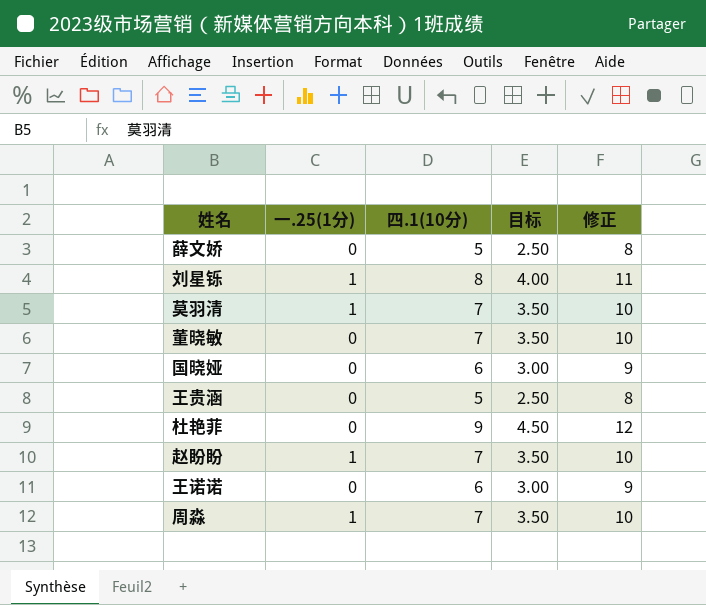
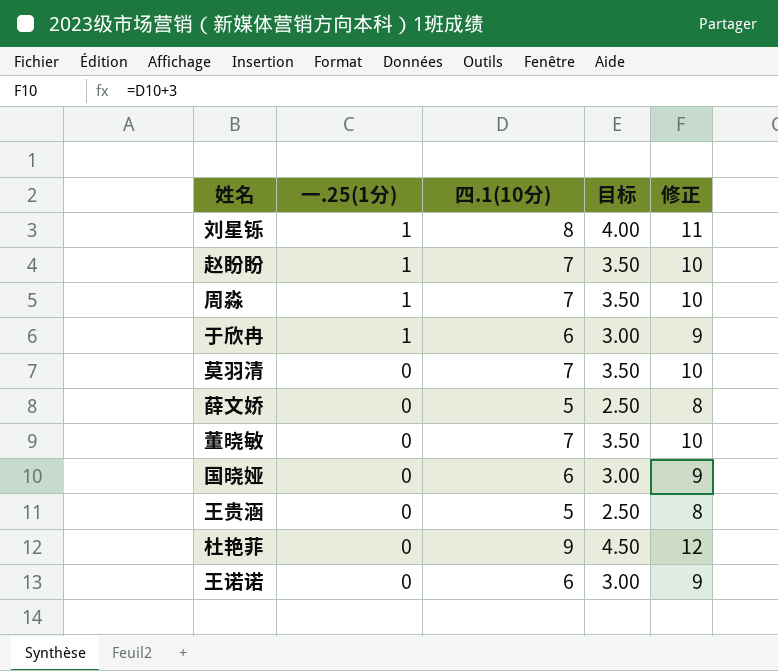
row order: none -> 一.25(1分) descending
row 于欣冉: none -> 1 | 6 | 3.00 | 9
莫羽清 | 一.25(1分): 1 -> 0

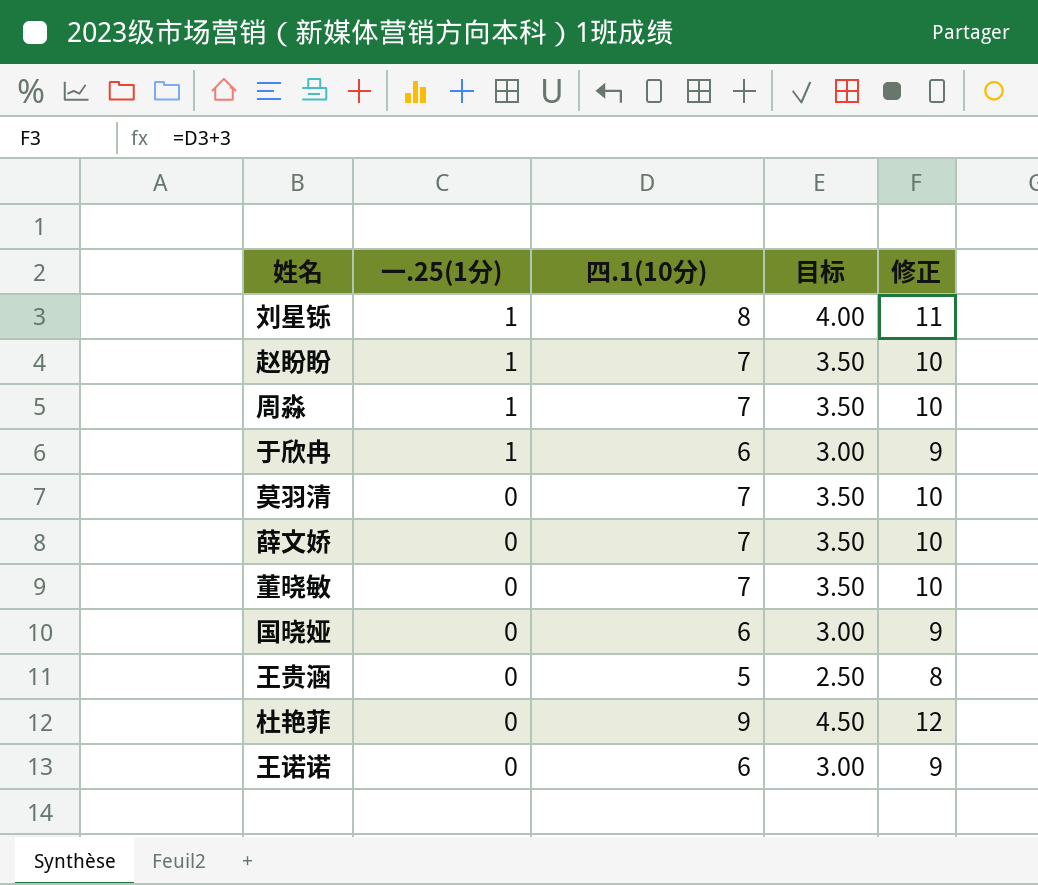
薛文娇 | 四.1(10分): 5 -> 7
薛文娇 | 目标: 2.50 -> 3.50
薛文娇 | 修正: 8 -> 10

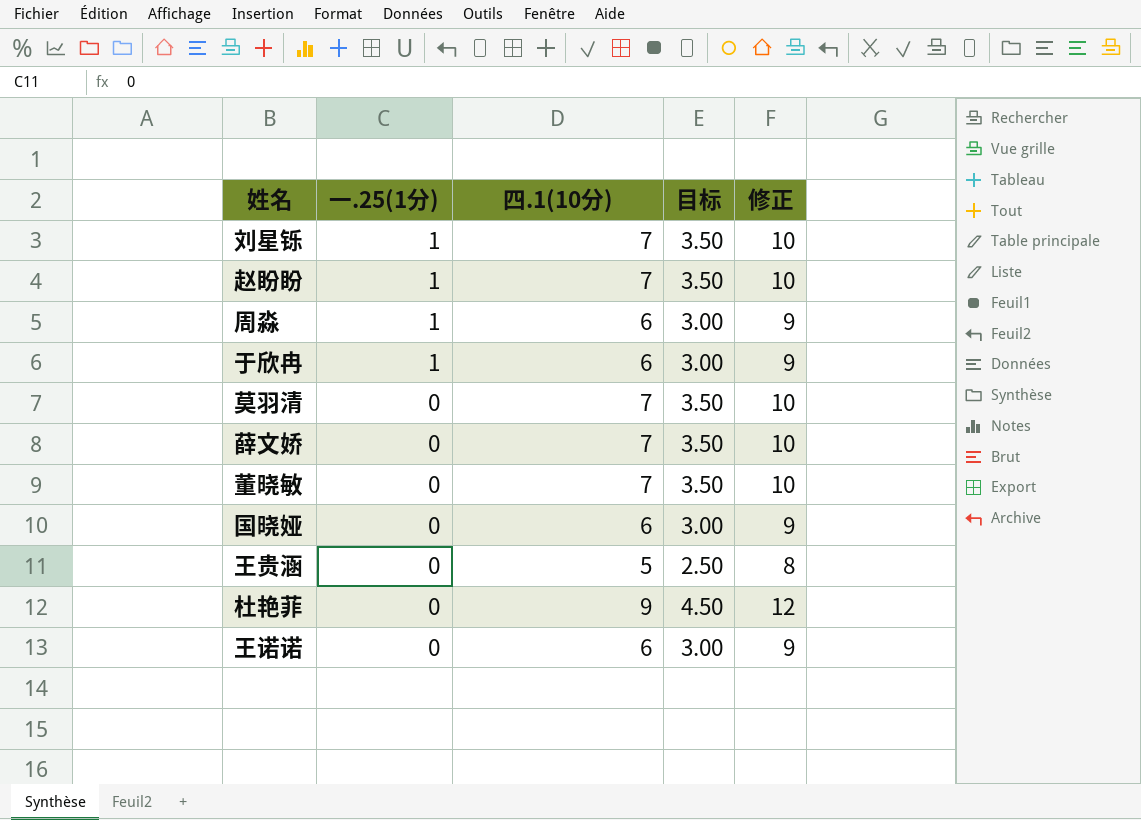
刘星铄 | 四.1(10分): 8 -> 7
刘星铄 | 目标: 4.00 -> 3.50
刘星铄 | 修正: 11 -> 10
周淼 | 四.1(10分): 7 -> 6
周淼 | 目标: 3.50 -> 3.00
周淼 | 修正: 10 -> 9

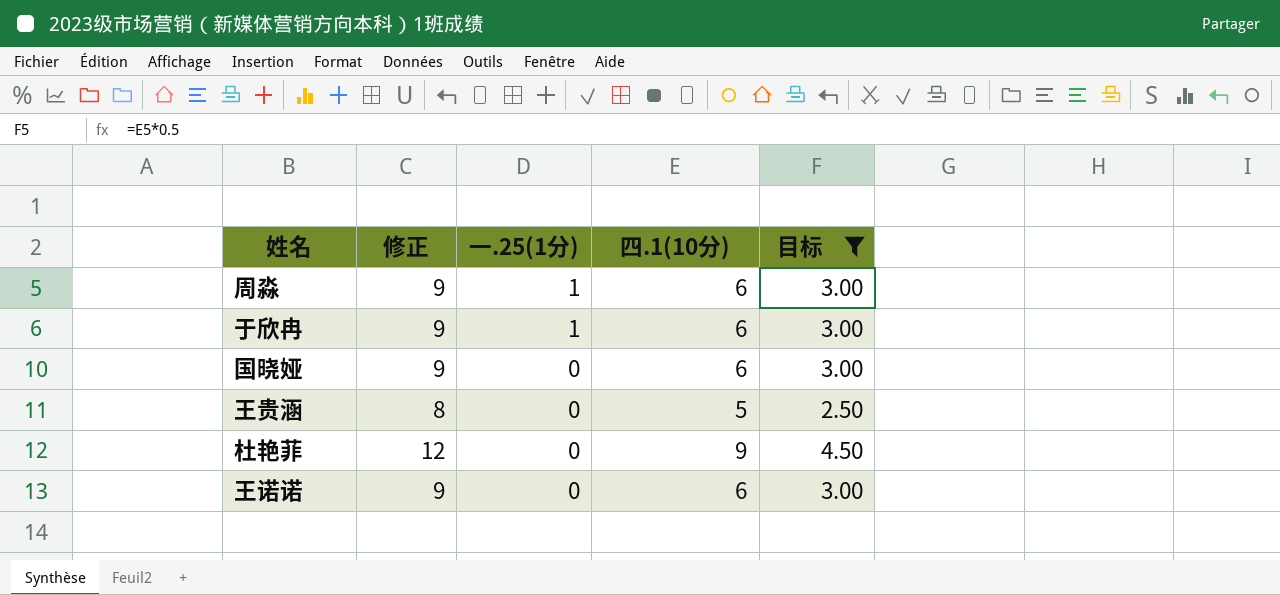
filter: none -> 目标 != 3.50
column 修正 | position: 5 -> 2

